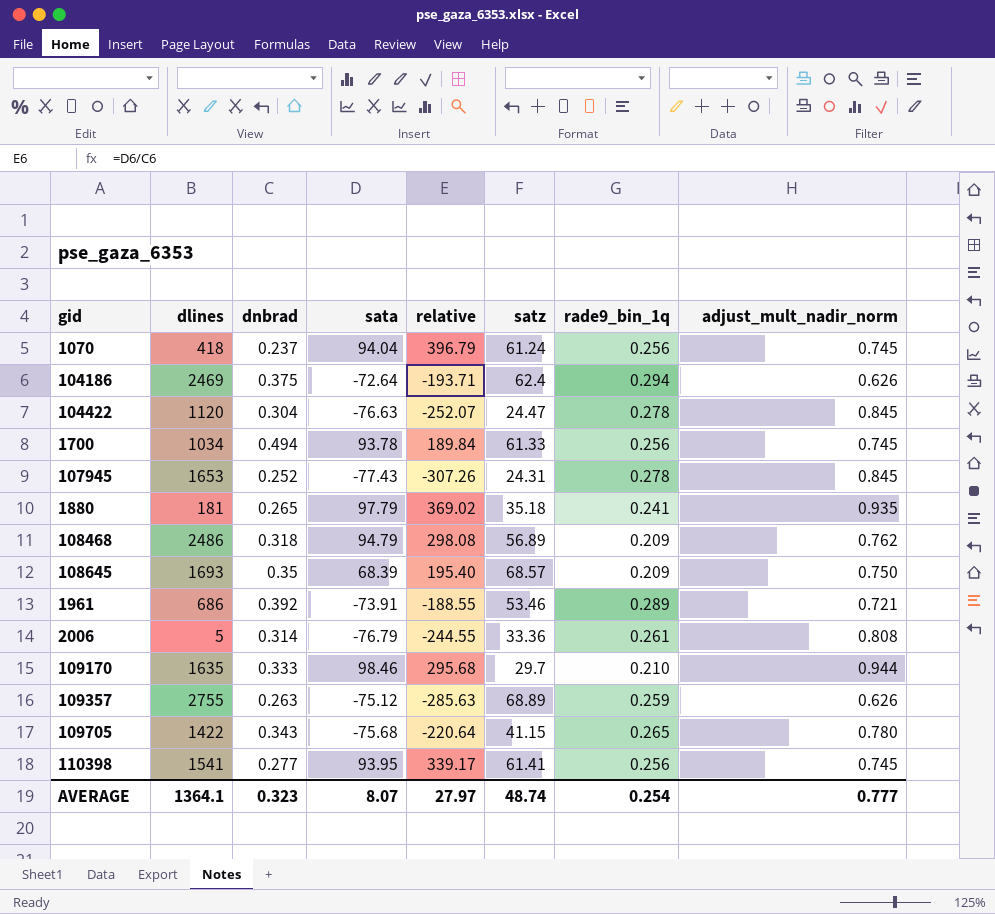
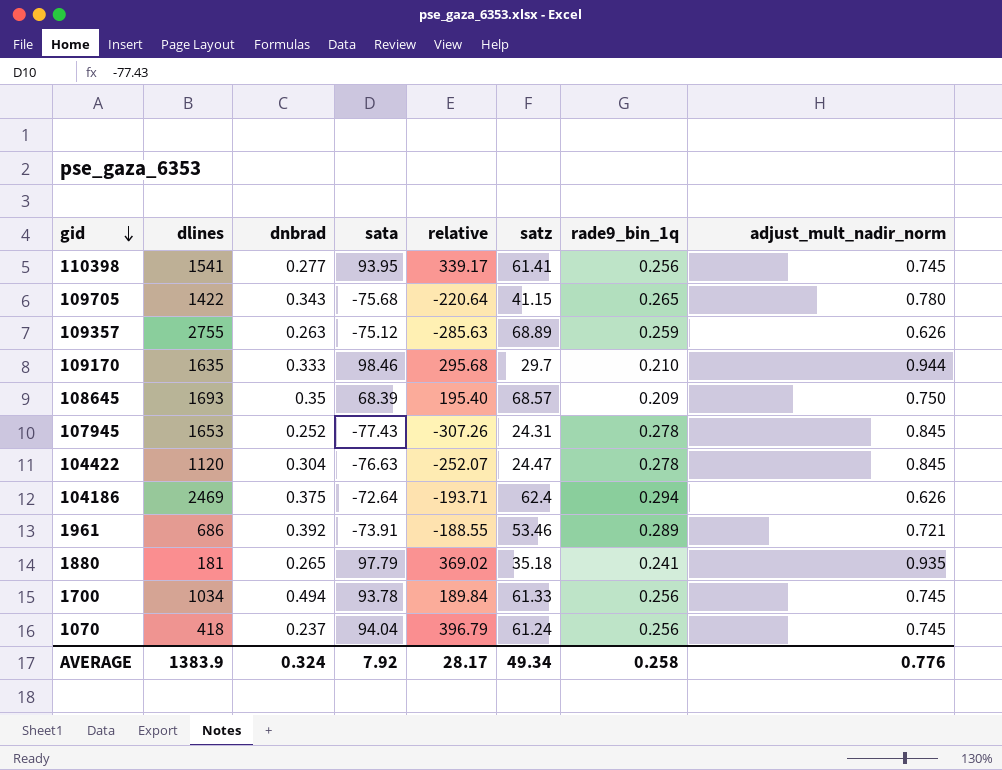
row order: none -> gid descending
row 108468: 2486 | 0.318 | 94.79 | 298.08 | 56.89 | 0.209 | 0.762 -> none
row 2006: 5 | 0.314 | -76.79 | -244.55 | 33.36 | 0.261 | 0.808 -> none
AVERAGE | dlines: 1364.1 -> 1383.9
AVERAGE | dnbrad: 0.323 -> 0.324
AVERAGE | sata: 8.07 -> 7.92
AVERAGE | relative: 27.97 -> 28.17
AVERAGE | satz: 48.74 -> 49.34
AVERAGE | rade9_bin_1q: 0.254 -> 0.258
AVERAGE | adjust_mult_nadir_norm: 0.777 -> 0.776

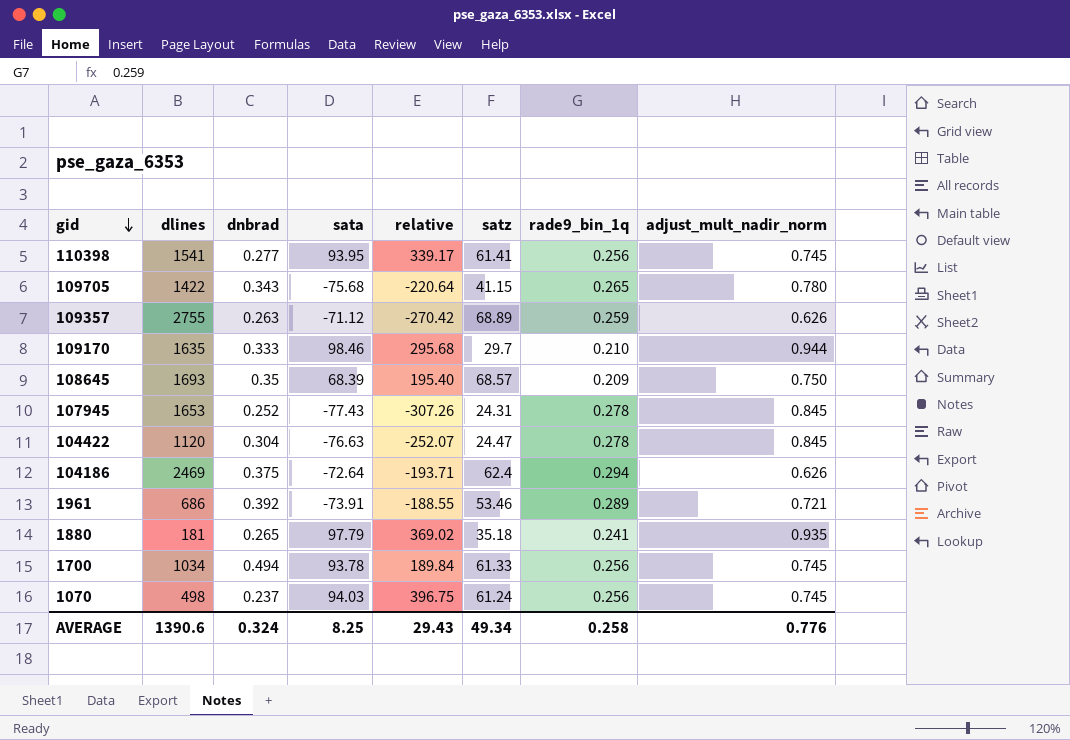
109357 | sata: -75.12 -> -71.12
109357 | relative: -285.63 -> -270.42
1070 | dlines: 418 -> 498
1070 | sata: 94.04 -> 94.03
1070 | relative: 396.79 -> 396.75
AVERAGE | dlines: 1383.9 -> 1390.6
AVERAGE | sata: 7.92 -> 8.25
AVERAGE | relative: 28.17 -> 29.43

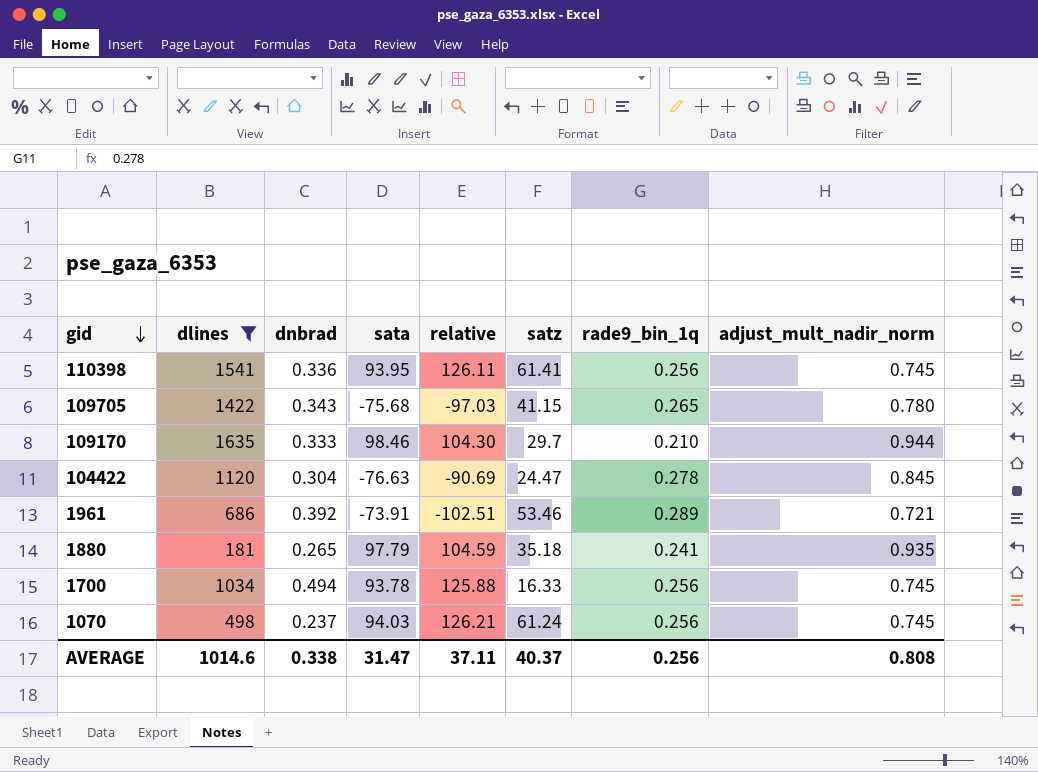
filter: none -> dlines <= 1635
column relative | formula: [sata] / [dnbrad] -> [sata] / [adjust_mult_nadir_norm]
110398 | dnbrad: 0.277 -> 0.336
1700 | satz: 61.33 -> 16.33
AVERAGE | dlines: 1390.6 -> 1014.6
AVERAGE | dnbrad: 0.324 -> 0.338
AVERAGE | sata: 8.25 -> 31.47
AVERAGE | relative: 29.43 -> 37.11
AVERAGE | satz: 49.34 -> 40.37
AVERAGE | rade9_bin_1q: 0.258 -> 0.256
AVERAGE | adjust_mult_nadir_norm: 0.776 -> 0.808

